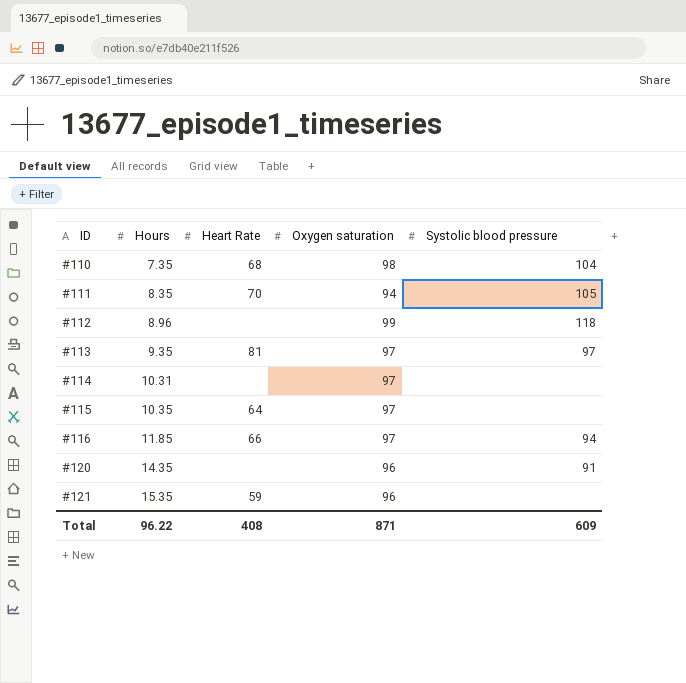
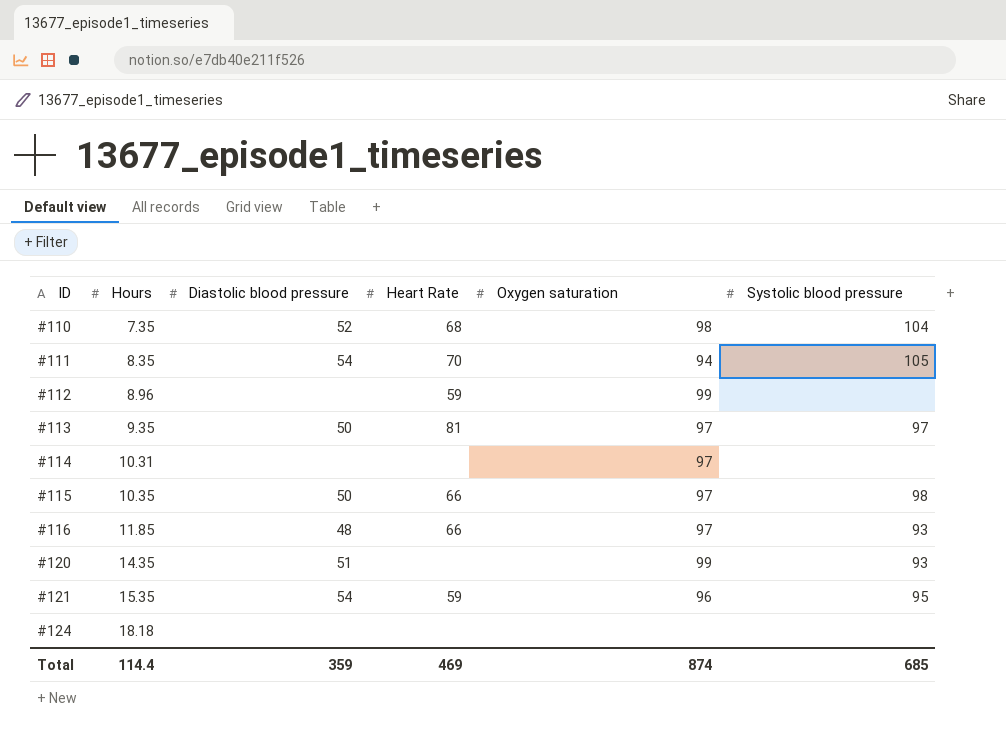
column Diastolic blood pressure | position: none -> 3
#112 | Heart Rate: none -> 59
#112 | Systolic blood pressure: 118 -> none
#115 | Heart Rate: 64 -> 66
#115 | Systolic blood pressure: none -> 98
#116 | Systolic blood pressure: 94 -> 93
#120 | Oxygen saturation: 96 -> 99
#120 | Systolic blood pressure: 91 -> 93
#121 | Systolic blood pressure: none -> 95
row #124: none -> 18.18 | none | none | none | none
Total | Hours: 96.22 -> 114.4
Total | Heart Rate: 408 -> 469
Total | Oxygen saturation: 871 -> 874
Total | Systolic blood pressure: 609 -> 685

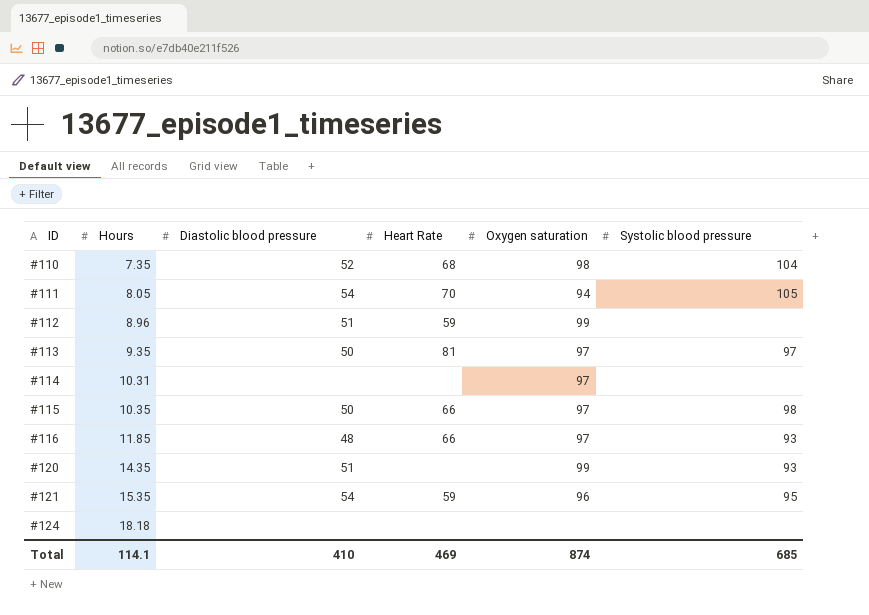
#111 | Hours: 8.35 -> 8.05
#112 | Diastolic blood pressure: none -> 51
Total | Hours: 114.4 -> 114.1
Total | Diastolic blood pressure: 359 -> 410

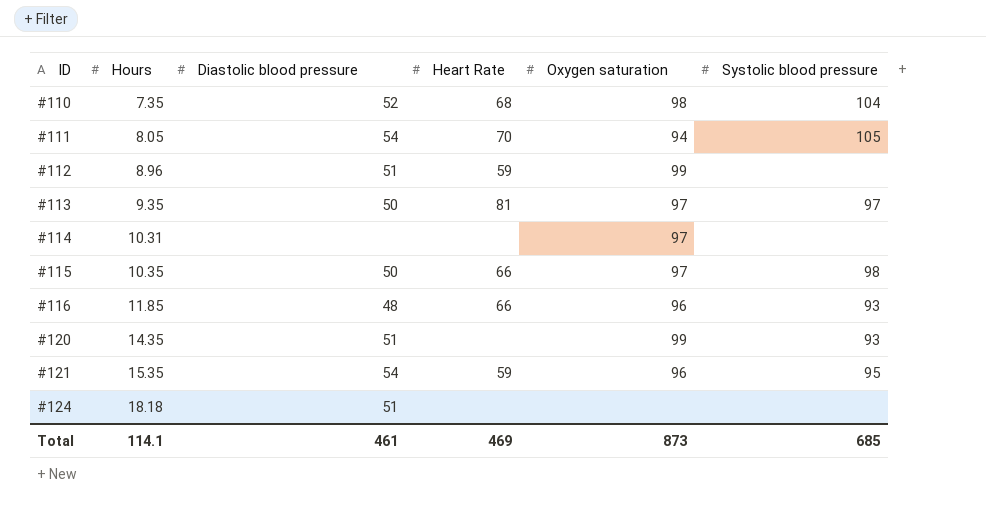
#116 | Oxygen saturation: 97 -> 96
#124 | Diastolic blood pressure: none -> 51
Total | Diastolic blood pressure: 410 -> 461
Total | Oxygen saturation: 874 -> 873

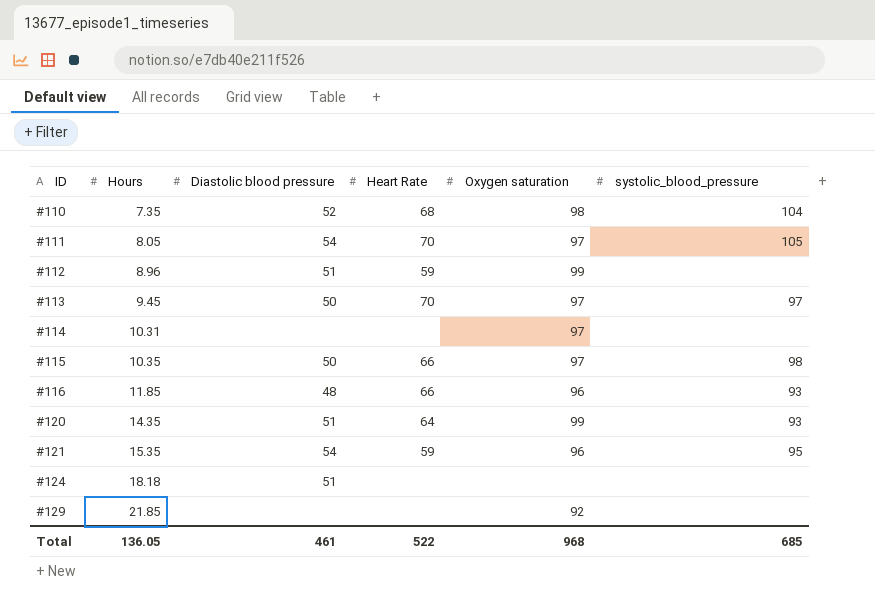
column name: Systolic blood pressure -> systolic_blood_pressure
#111 | Oxygen saturation: 94 -> 97
#113 | Hours: 9.35 -> 9.45
#113 | Heart Rate: 81 -> 70
#120 | Heart Rate: none -> 64
row #129: none -> 21.85 | none | none | 92 | none
Total | Hours: 114.1 -> 136.05
Total | Heart Rate: 469 -> 522
Total | Oxygen saturation: 873 -> 968

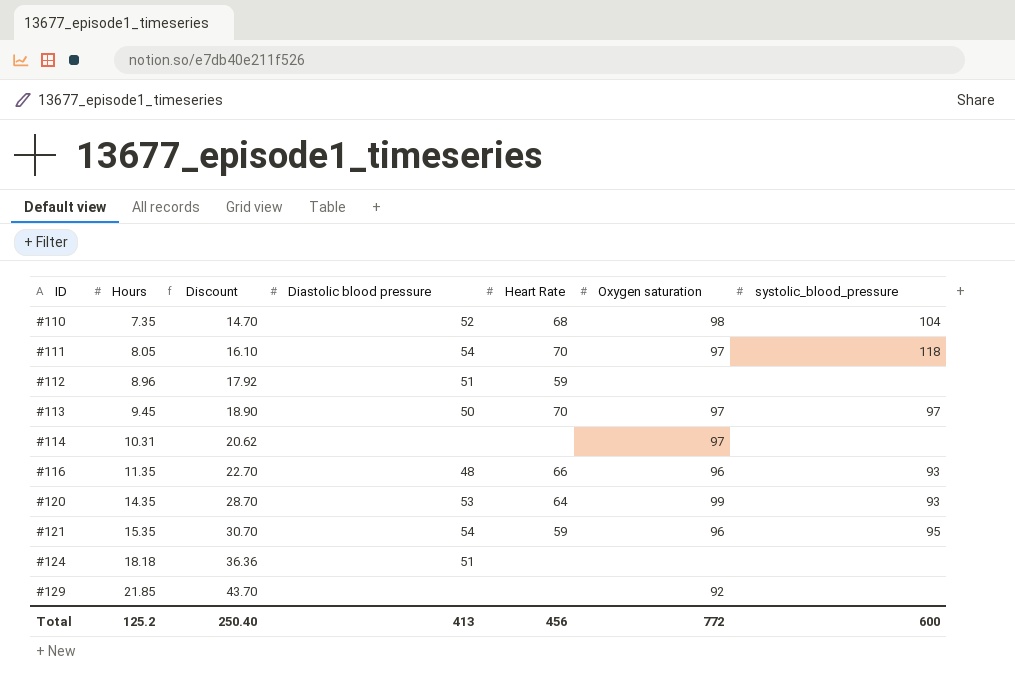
column Discount | formula: none -> [Hours] * 2
row #115: 10.35 | 50 | 66 | 97 | 98 -> none
#111 | systolic_blood_pressure: 105 -> 118
#112 | Oxygen saturation: 99 -> none
#116 | Hours: 11.85 -> 11.35
#120 | Diastolic blood pressure: 51 -> 53
Total | Hours: 136.05 -> 125.2
Total | Diastolic blood pressure: 461 -> 413
Total | Heart Rate: 522 -> 456
Total | Oxygen saturation: 968 -> 772
Total | systolic_blood_pressure: 685 -> 600

